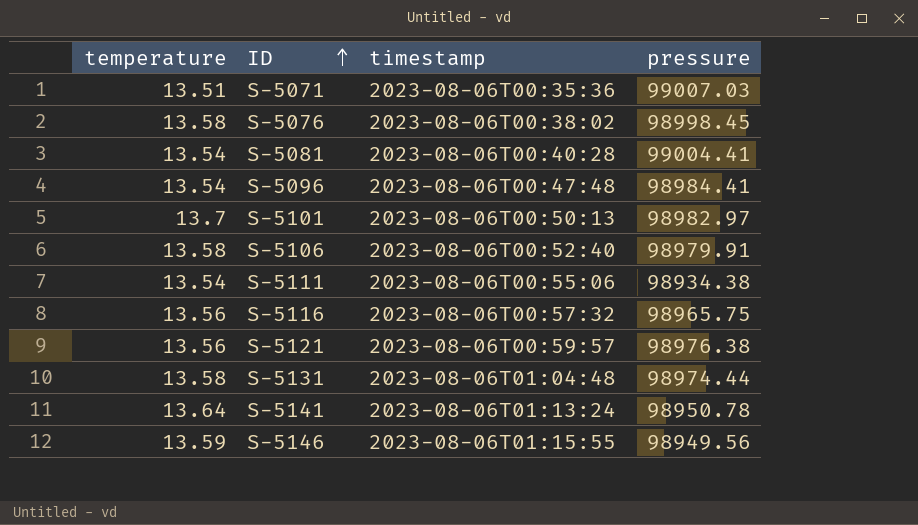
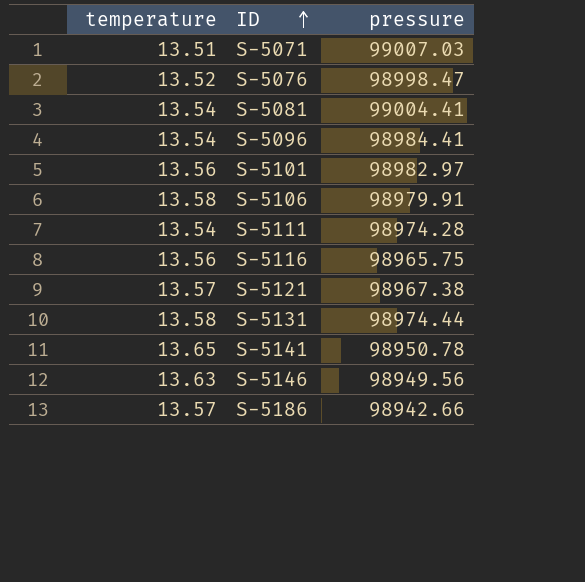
column timestamp | position: 3 -> none
S-5076 | temperature: 13.58 -> 13.52
S-5076 | pressure: 98998.45 -> 98998.47
S-5101 | temperature: 13.7 -> 13.56
S-5111 | pressure: 98934.38 -> 98974.28
S-5121 | temperature: 13.56 -> 13.57
S-5121 | pressure: 98976.38 -> 98967.38
S-5141 | temperature: 13.64 -> 13.65
S-5146 | temperature: 13.59 -> 13.63
row S-5186: none -> 13.57 | 98942.66

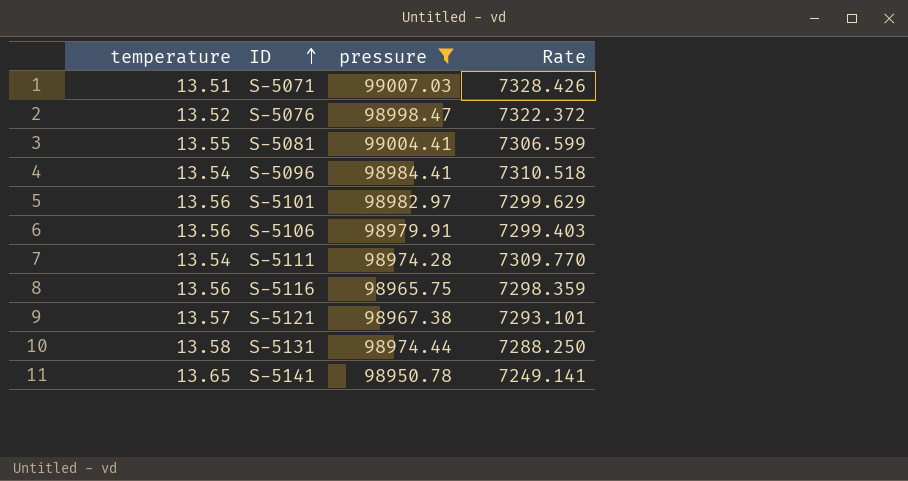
filter: none -> pressure >= 98950.78
column Rate | formula: none -> [pressure] / [temperature]
S-5081 | temperature: 13.54 -> 13.55
S-5106 | temperature: 13.58 -> 13.56

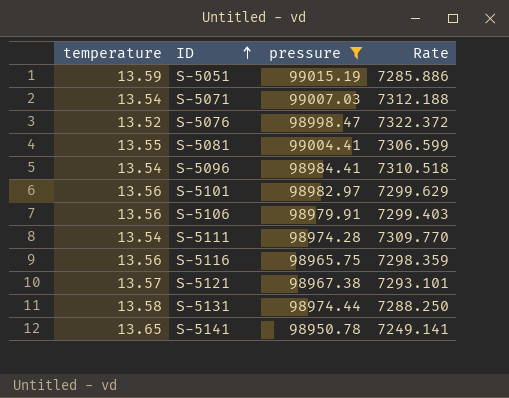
row S-5051: none -> 13.59 | 99015.19 | 7285.886
S-5071 | temperature: 13.51 -> 13.54
S-5071 | Rate: 7328.426 -> 7312.188

